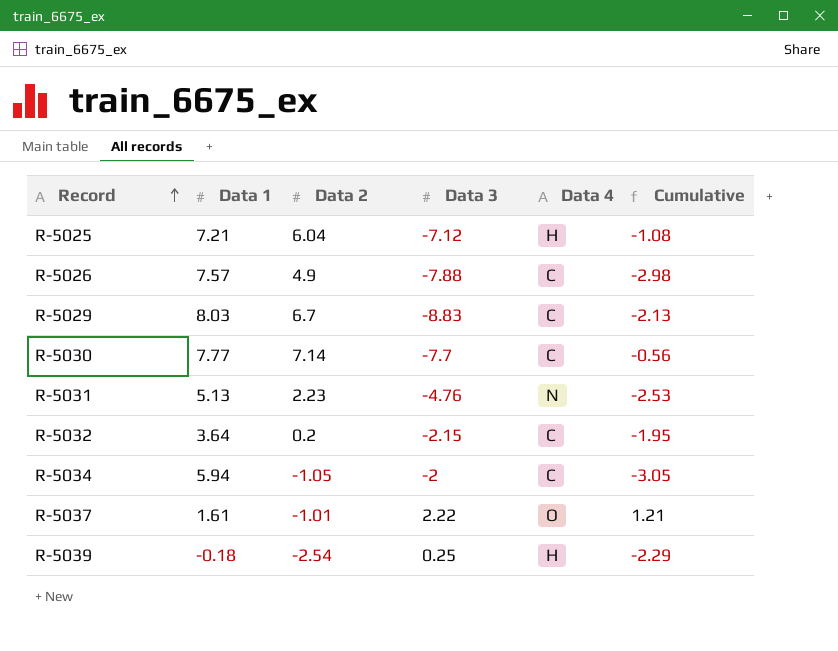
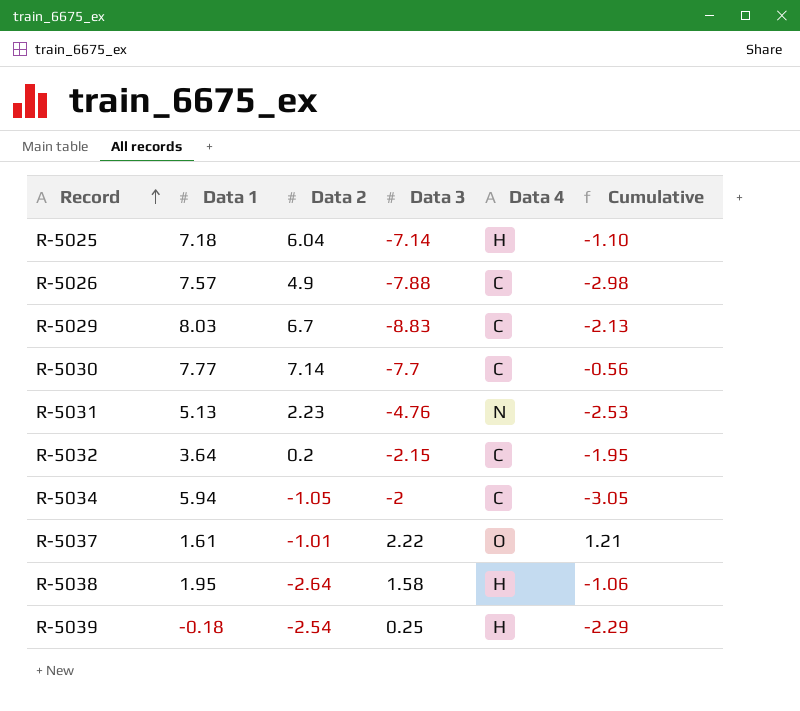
R-5025 | Data 1: 7.21 -> 7.18
R-5025 | Data 3: -7.12 -> -7.14
R-5025 | Cumulative: -1.08 -> -1.10
row R-5038: none -> 1.95 | -2.64 | 1.58 | H | -1.06

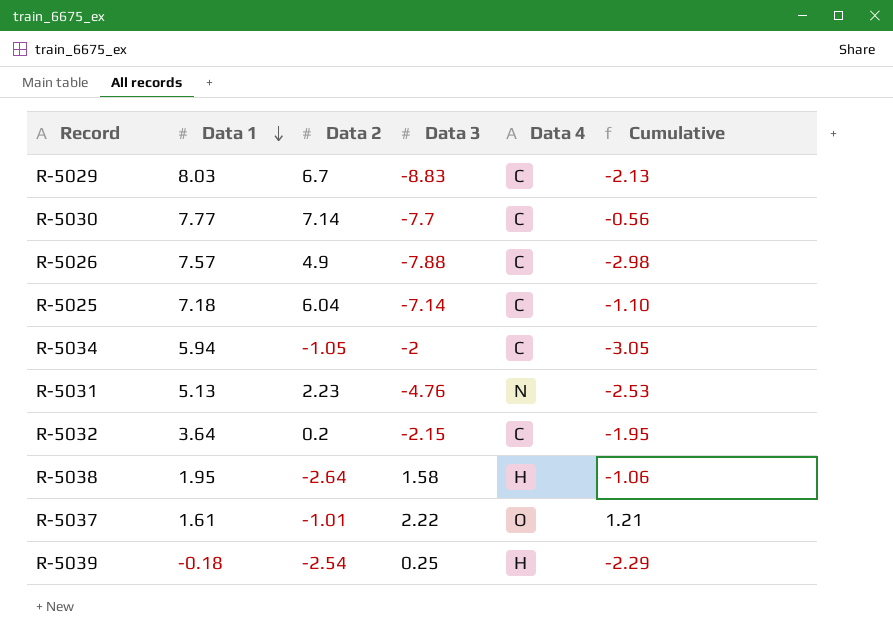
row order: Record ascending -> Data 1 descending
R-5025 | Data 4: H -> C

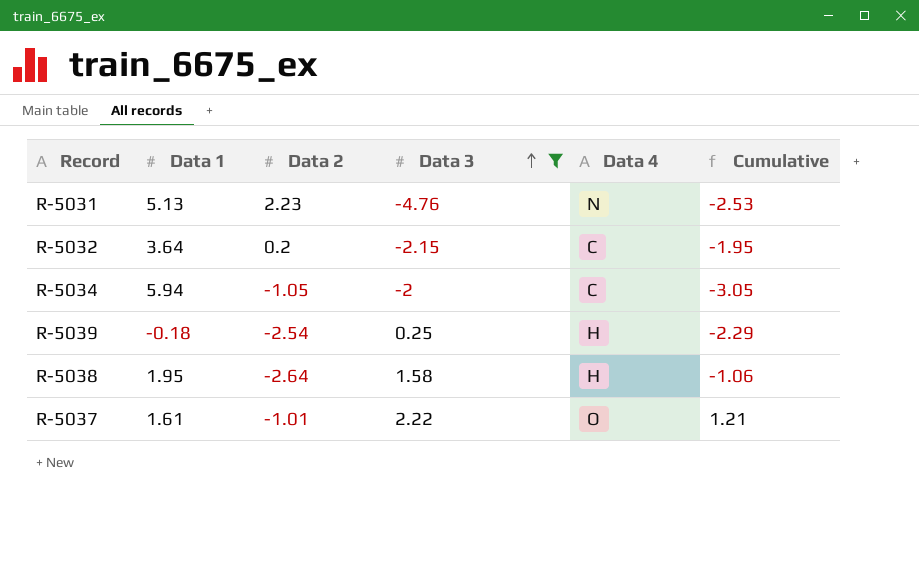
filter: none -> Data 3 >= -4.76
row order: Data 1 descending -> Data 3 ascending

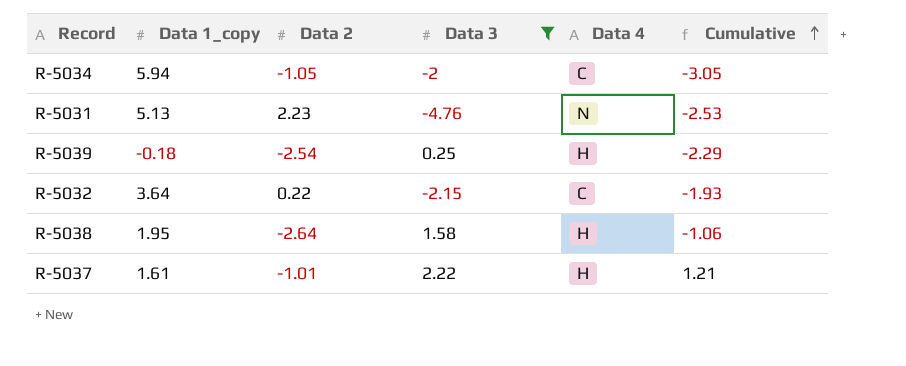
row order: Data 3 ascending -> Cumulative ascending
column name: Data 1 -> Data 1_copy
R-5032 | Data 2: 0.2 -> 0.22
R-5032 | Cumulative: -1.95 -> -1.93
R-5037 | Data 4: O -> H

